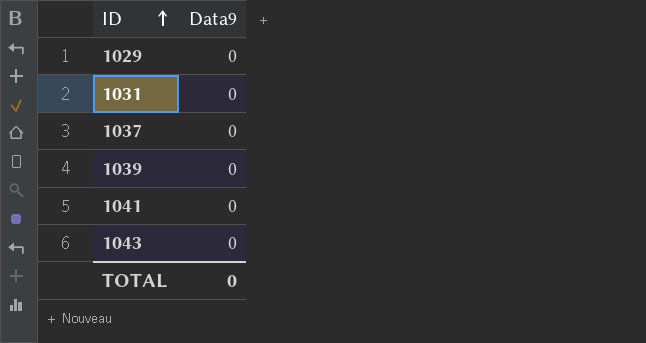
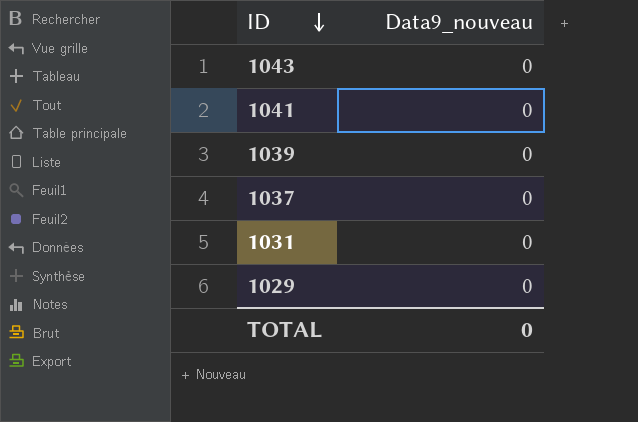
row order: ID ascending -> ID descending
column name: Data9 -> Data9_nouveau

